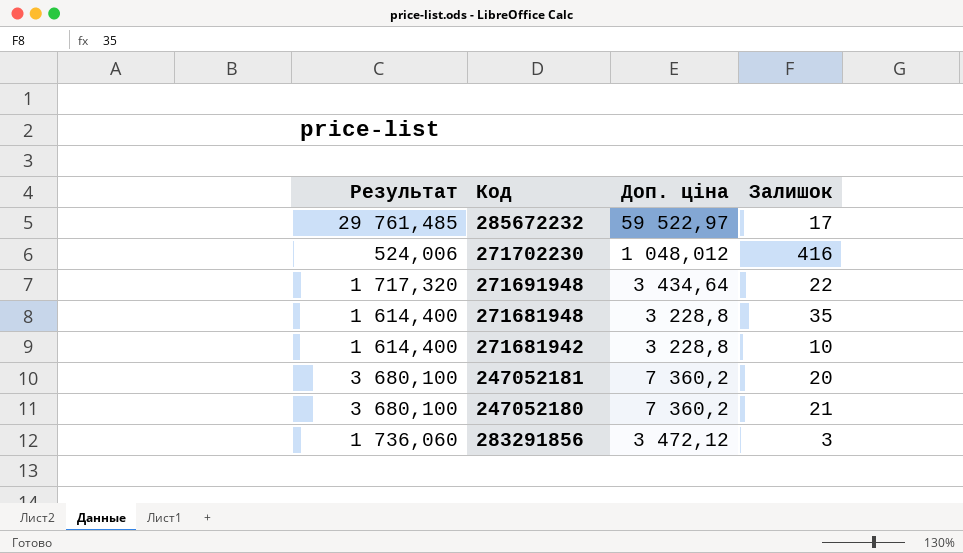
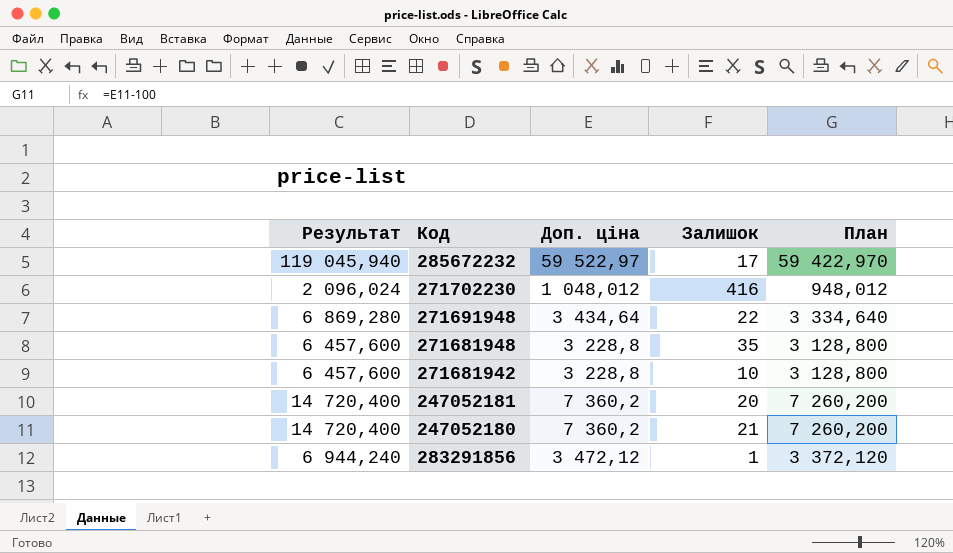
column Результат | formula: [Доп. ціна] * 0,5 -> [Доп. ціна] * 2
column План | formula: none -> [Доп. ціна] - 100
283291856 | Залишок: 3 -> 1

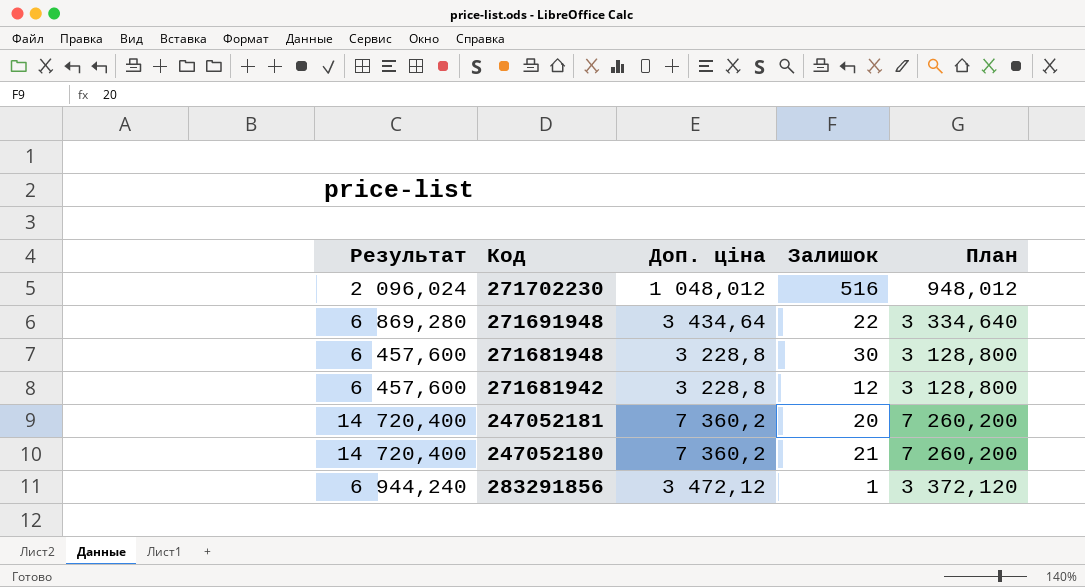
row 285672232: 119 045,940 | 59 522,97 | 17 | 59 422,970 -> none
271702230 | Залишок: 416 -> 516
271681948 | Залишок: 35 -> 30
271681942 | Залишок: 10 -> 12

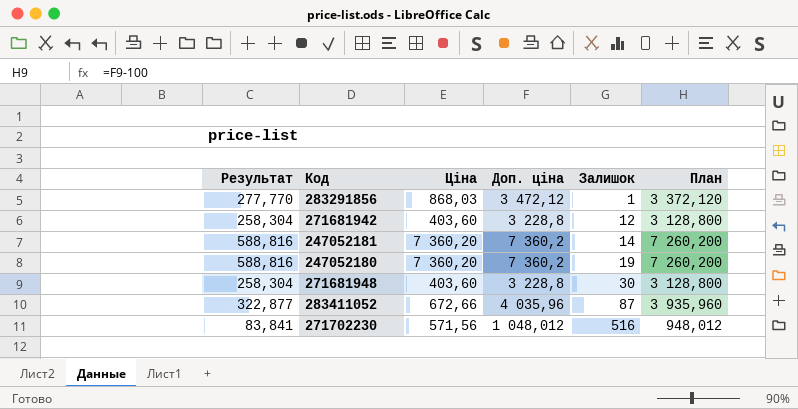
row order: none -> Залишок ascending
column Результат | formula: [Доп. ціна] * 2 -> [Доп. ціна] * 0,08
column Ціна | position: none -> 3
row 271691948: 6 869,280 | 3 434,64 | 22 | 3 334,640 -> none
247052181 | Залишок: 20 -> 14
247052180 | Залишок: 21 -> 19
row 283411052: none -> 322,877 | 672,66 | 4 035,96 | 87 | 3 935,960

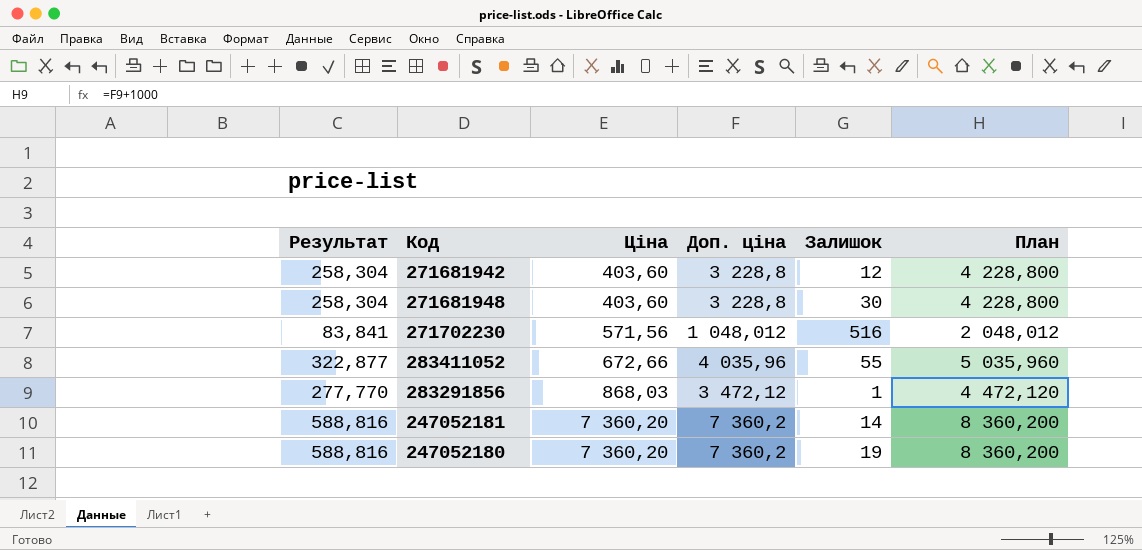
row order: Залишок ascending -> Ціна ascending
column План | formula: [Доп. ціна] - 100 -> [Доп. ціна] + 1000
283411052 | Залишок: 87 -> 55

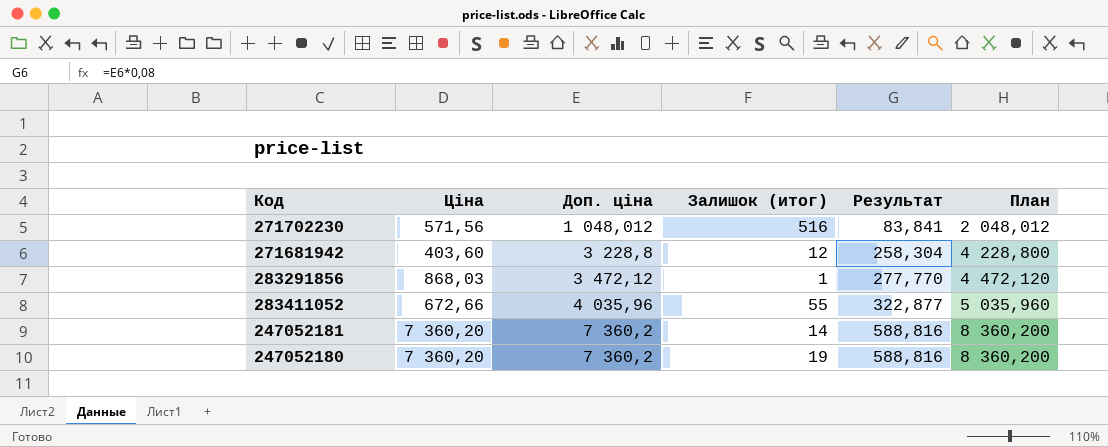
row order: Ціна ascending -> Доп. ціна ascending
column name: Залишок -> Залишок (итог)
column Результат | position: 1 -> 5
row 271681948: 258,304 | 403,60 | 3 228,8 | 30 | 4 228,800 -> none

